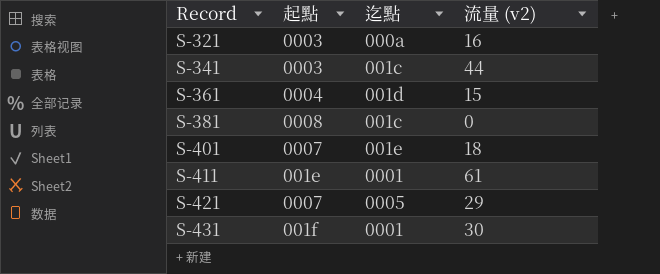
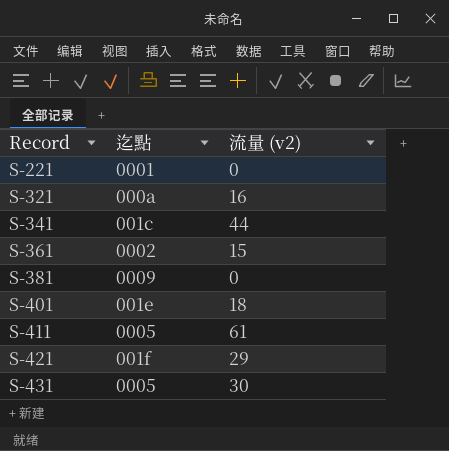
column 起點 | position: 2 -> none
row S-221: none -> 0001 | 0
S-361 | 迄點: 001d -> 0002
S-381 | 迄點: 001c -> 0009
S-411 | 迄點: 0001 -> 0005
S-421 | 迄點: 0005 -> 001f
S-431 | 迄點: 0001 -> 0005

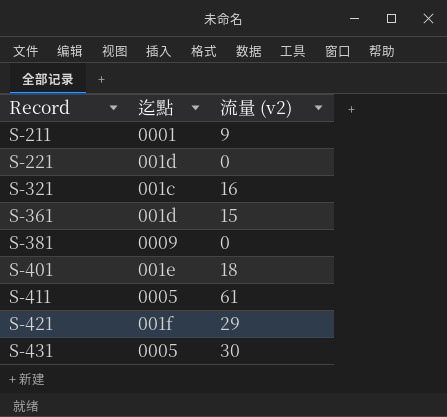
row S-341: 001c | 44 -> none
row S-211: none -> 0001 | 9
S-221 | 迄點: 0001 -> 001d
S-321 | 迄點: 000a -> 001c
S-361 | 迄點: 0002 -> 001d

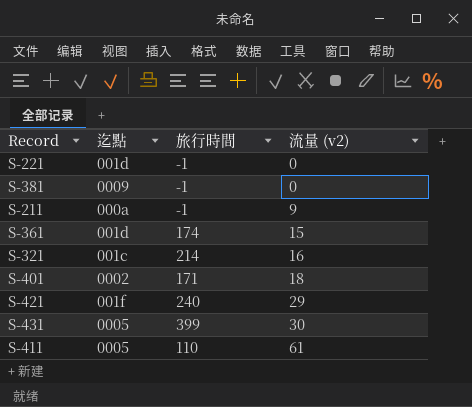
row order: Record ascending -> 流量 (v2) ascending
column 旅行時間 | position: none -> 3
S-211 | 迄點: 0001 -> 000a
S-401 | 迄點: 001e -> 0002

